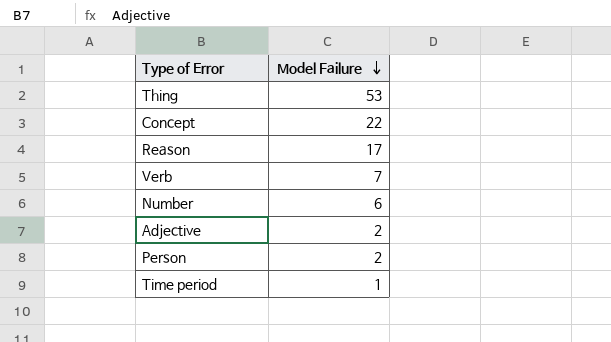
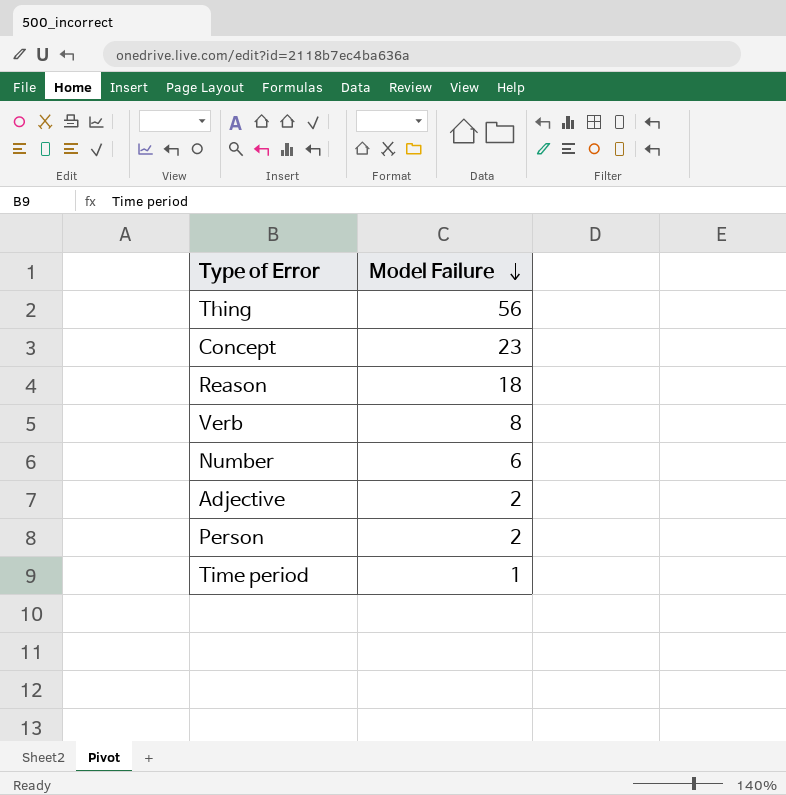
Thing | Model Failure: 53 -> 56
Concept | Model Failure: 22 -> 23
Reason | Model Failure: 17 -> 18
Verb | Model Failure: 7 -> 8

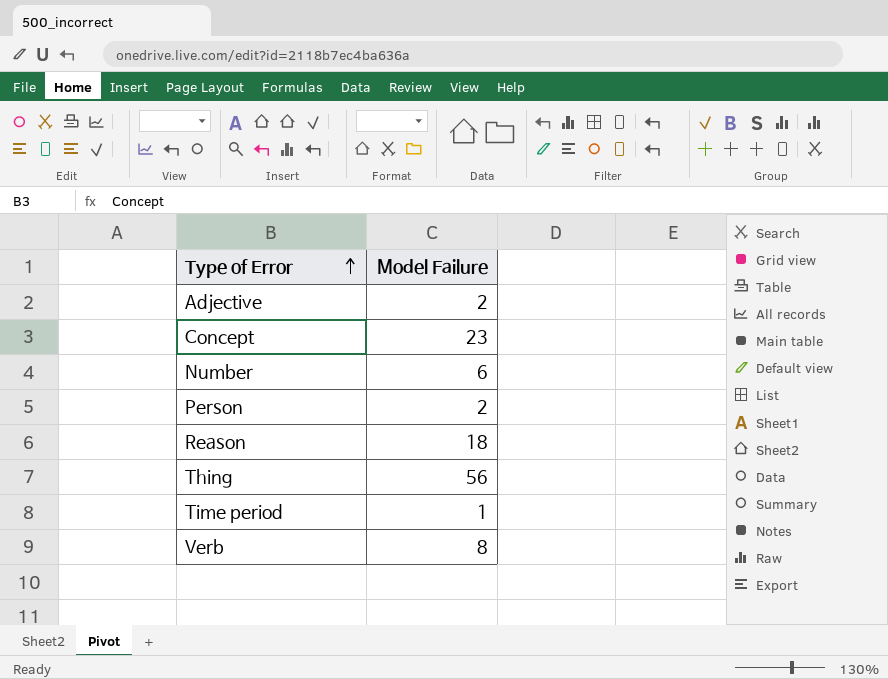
row order: Model Failure descending -> Type of Error ascending

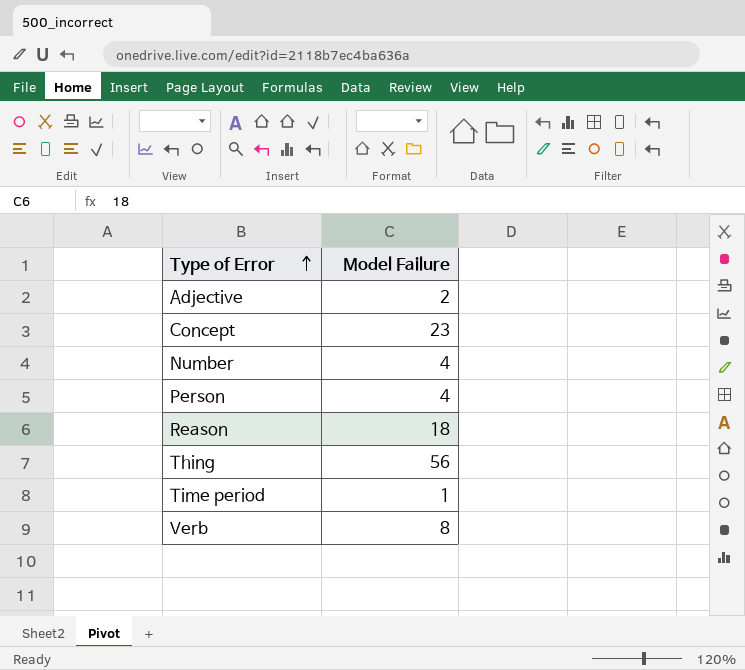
Number | Model Failure: 6 -> 4
Person | Model Failure: 2 -> 4

